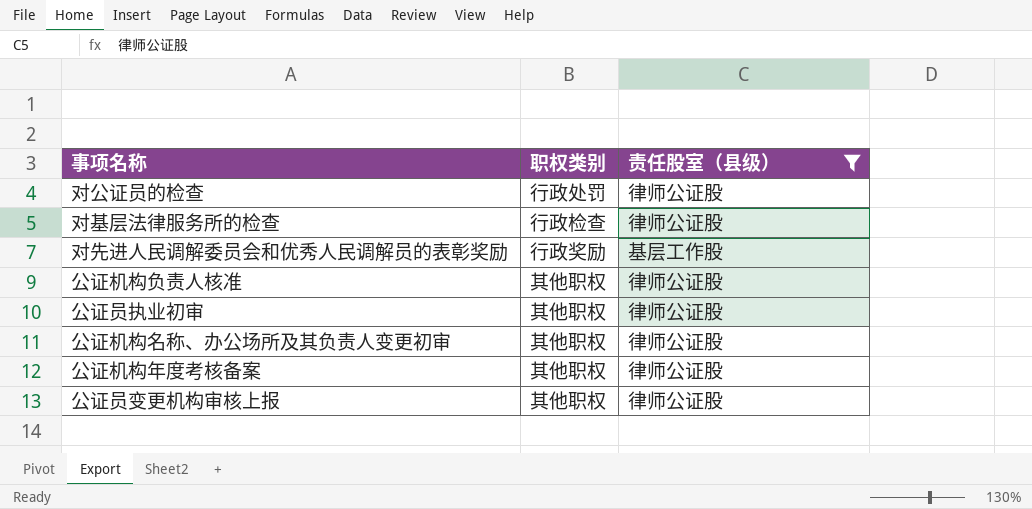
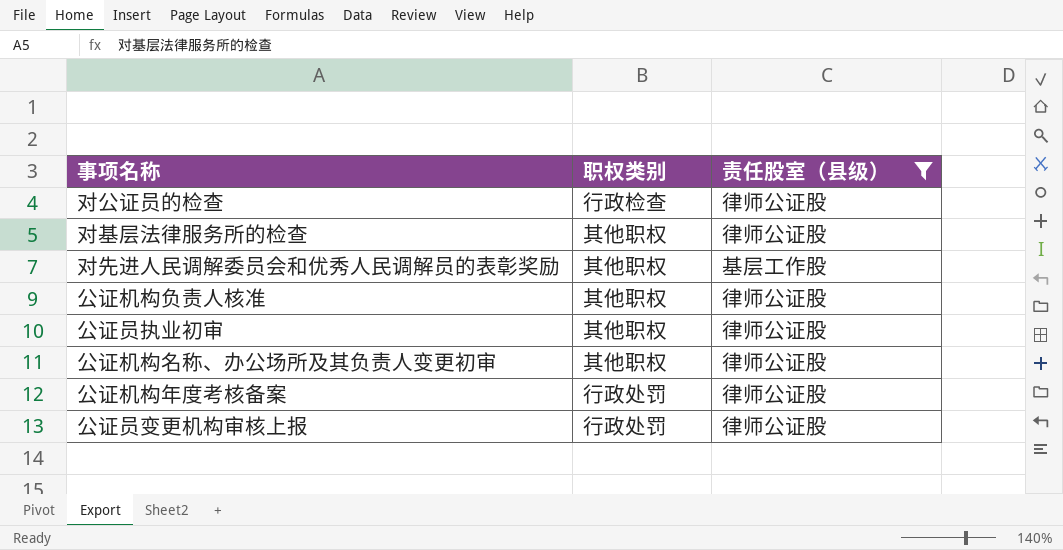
对公证员的检查 | 职权类别: 行政处罚 -> 行政检查
对基层法律服务所的检查 | 职权类别: 行政检查 -> 其他职权
对先进人民调解委员会和优秀人民调解员的表彰奖励 | 职权类别: 行政奖励 -> 其他职权
公证机构年度考核备案 | 职权类别: 其他职权 -> 行政处罚
公证员变更机构审核上报 | 职权类别: 其他职权 -> 行政处罚

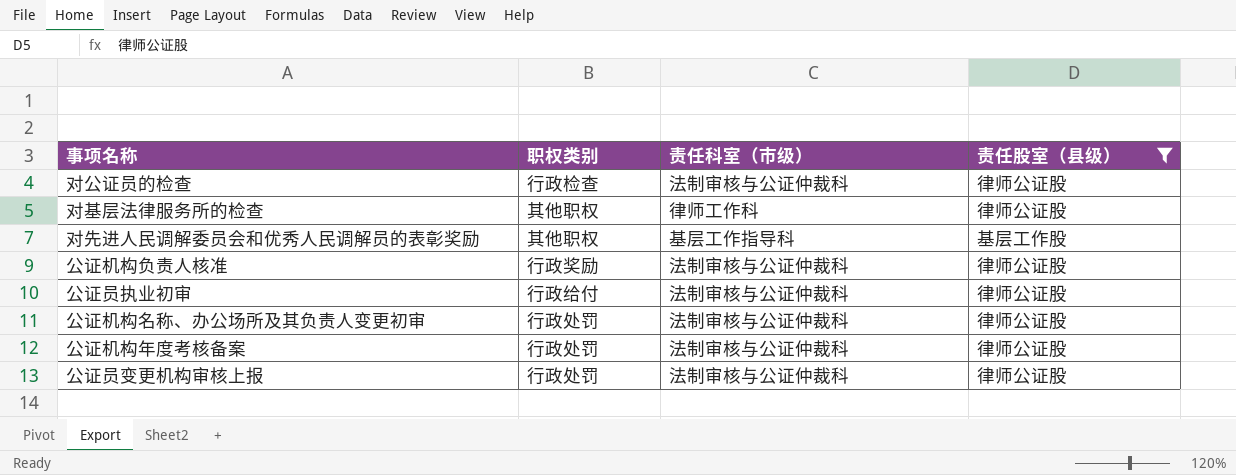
column 责任科室（市级） | position: none -> 3
公证机构负责人核准 | 职权类别: 其他职权 -> 行政奖励
公证员执业初审 | 职权类别: 其他职权 -> 行政给付
公证机构名称、办公场所及其负责人变更初审 | 职权类别: 其他职权 -> 行政处罚

